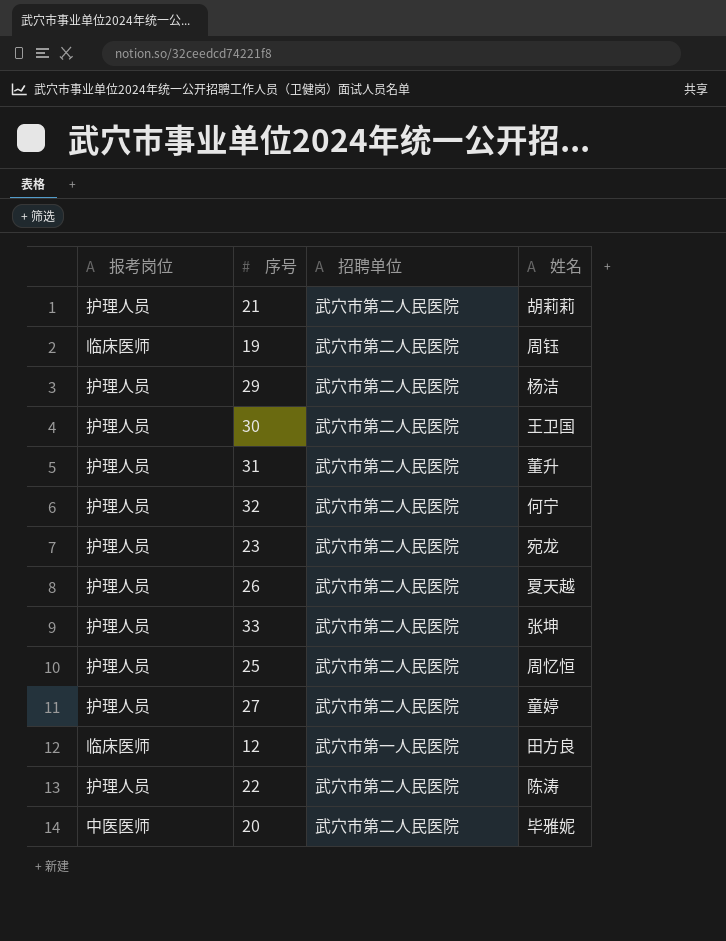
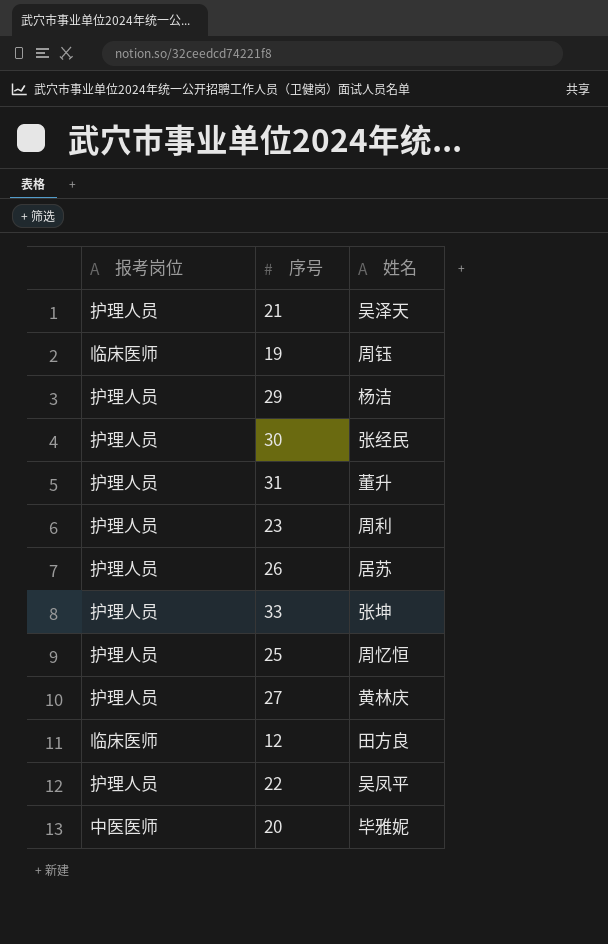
column 招聘单位 | position: 3 -> none
row 32: 护理人员 | 武穴市第二人民医院 | 何宁 -> none
21 | 姓名: 胡莉莉 -> 吴泽天
30 | 姓名: 王卫国 -> 张经民
23 | 姓名: 宛龙 -> 周利
26 | 姓名: 夏天越 -> 居苏
27 | 姓名: 童婷 -> 黄林庆
22 | 姓名: 陈涛 -> 吴凤平

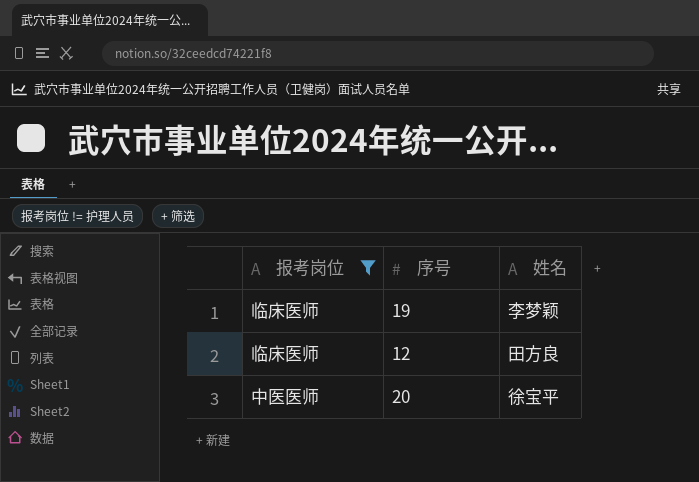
filter: none -> 报考岗位 != 护理人员
19 | 姓名: 周钰 -> 李梦颖
20 | 姓名: 毕雅妮 -> 徐宝平

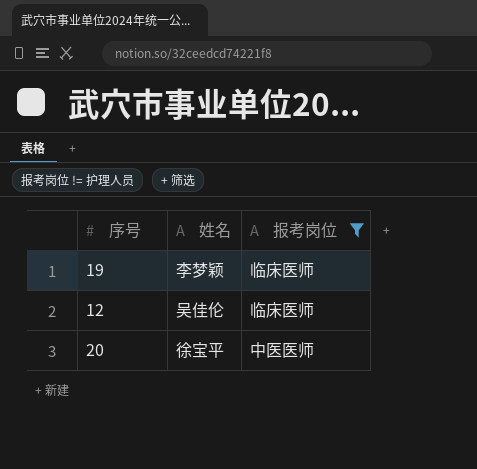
column 报考岗位 | position: 1 -> 3
12 | 姓名: 田方良 -> 吴佳伦

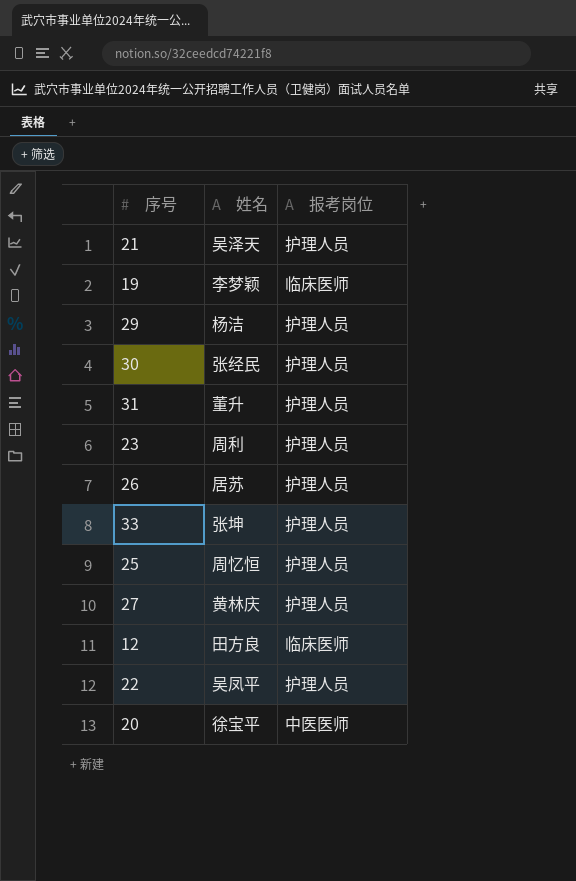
filter: 报考岗位 != 护理人员 -> none
12 | 姓名: 吴佳伦 -> 田方良

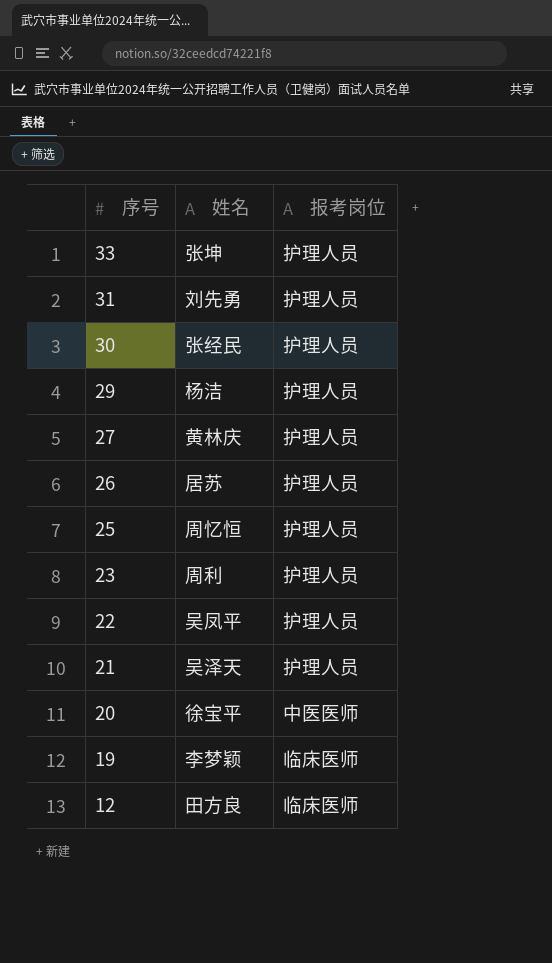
row order: none -> 序号 descending
31 | 姓名: 董升 -> 刘先勇

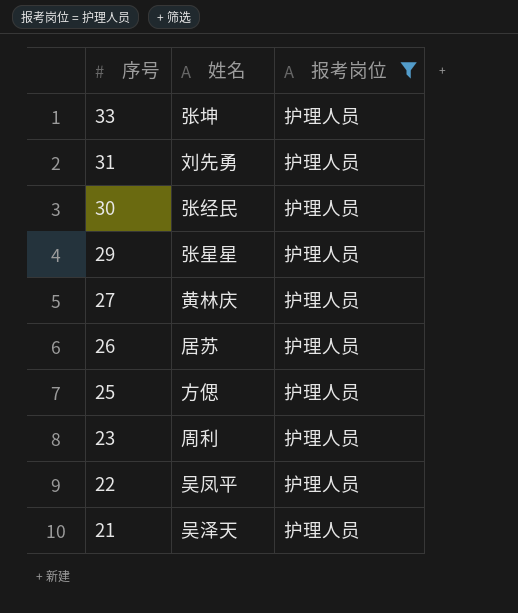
filter: none -> 报考岗位 = 护理人员
29 | 姓名: 杨洁 -> 张星星
25 | 姓名: 周忆恒 -> 方偲

